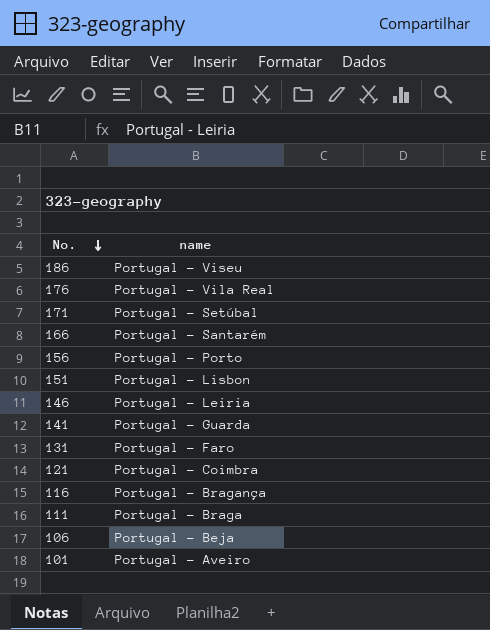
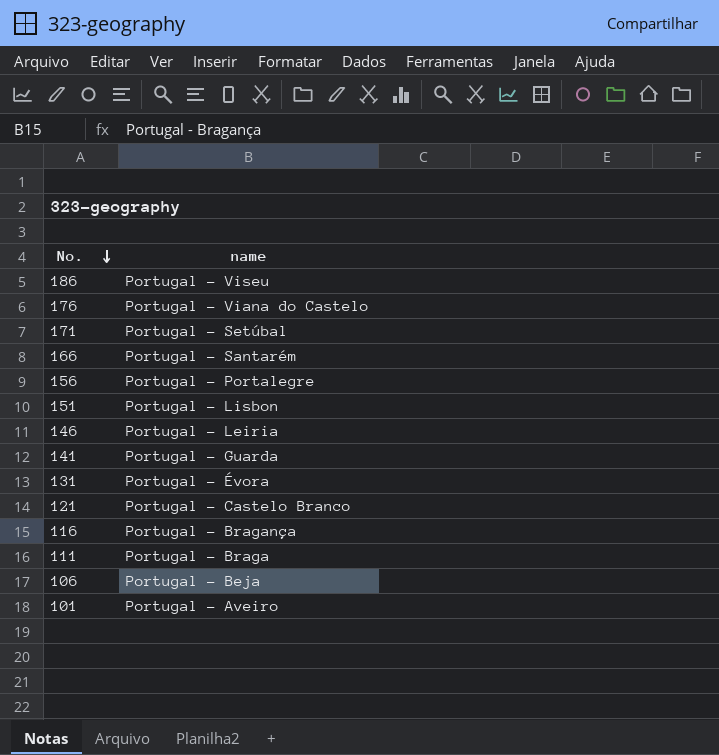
176 | name: Portugal - Vila Real -> Portugal - Viana do Castelo
156 | name: Portugal - Porto -> Portugal - Portalegre
131 | name: Portugal - Faro -> Portugal - Évora
121 | name: Portugal - Coimbra -> Portugal - Castelo Branco

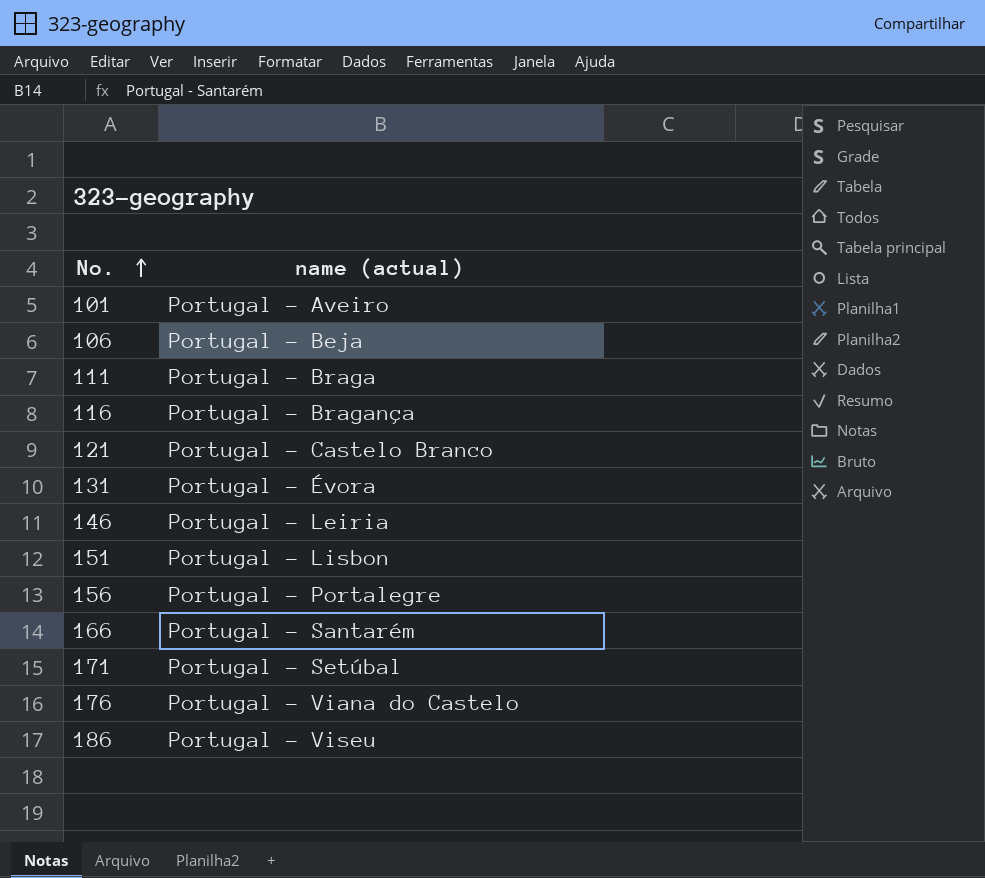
row order: No. descending -> No. ascending
column name: name -> name (actual)
row 141: Portugal - Guarda -> none

